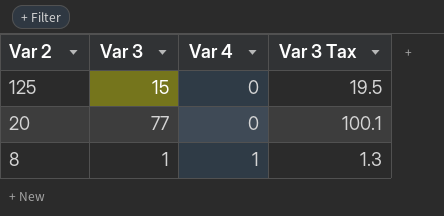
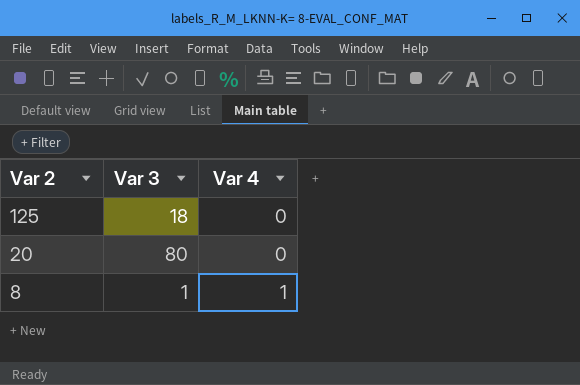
column Var 3 Tax | formula: [Var 3] * 1.3 -> none
125 | Var 3: 15 -> 18
20 | Var 3: 77 -> 80

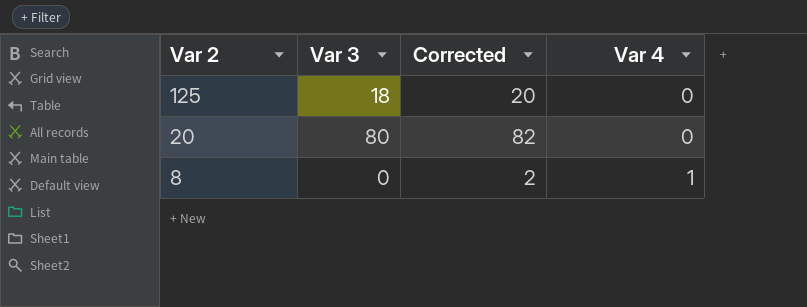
column Corrected | formula: none -> [Var 3] + 2
8 | Var 3: 1 -> 0

